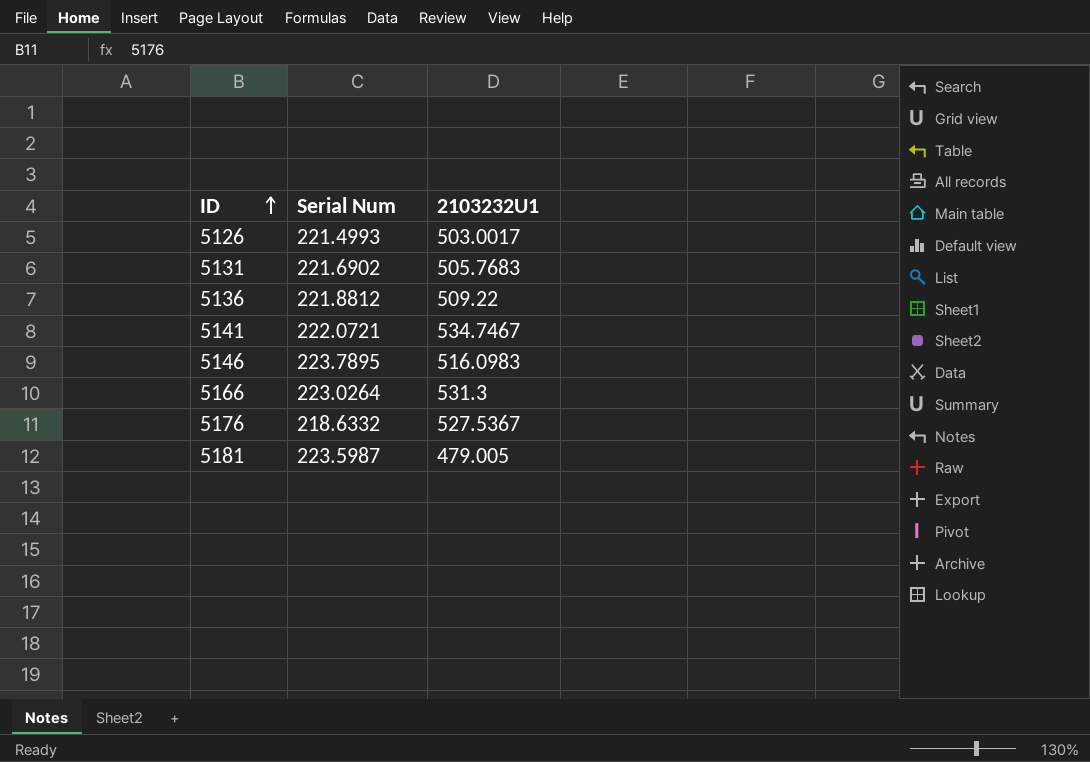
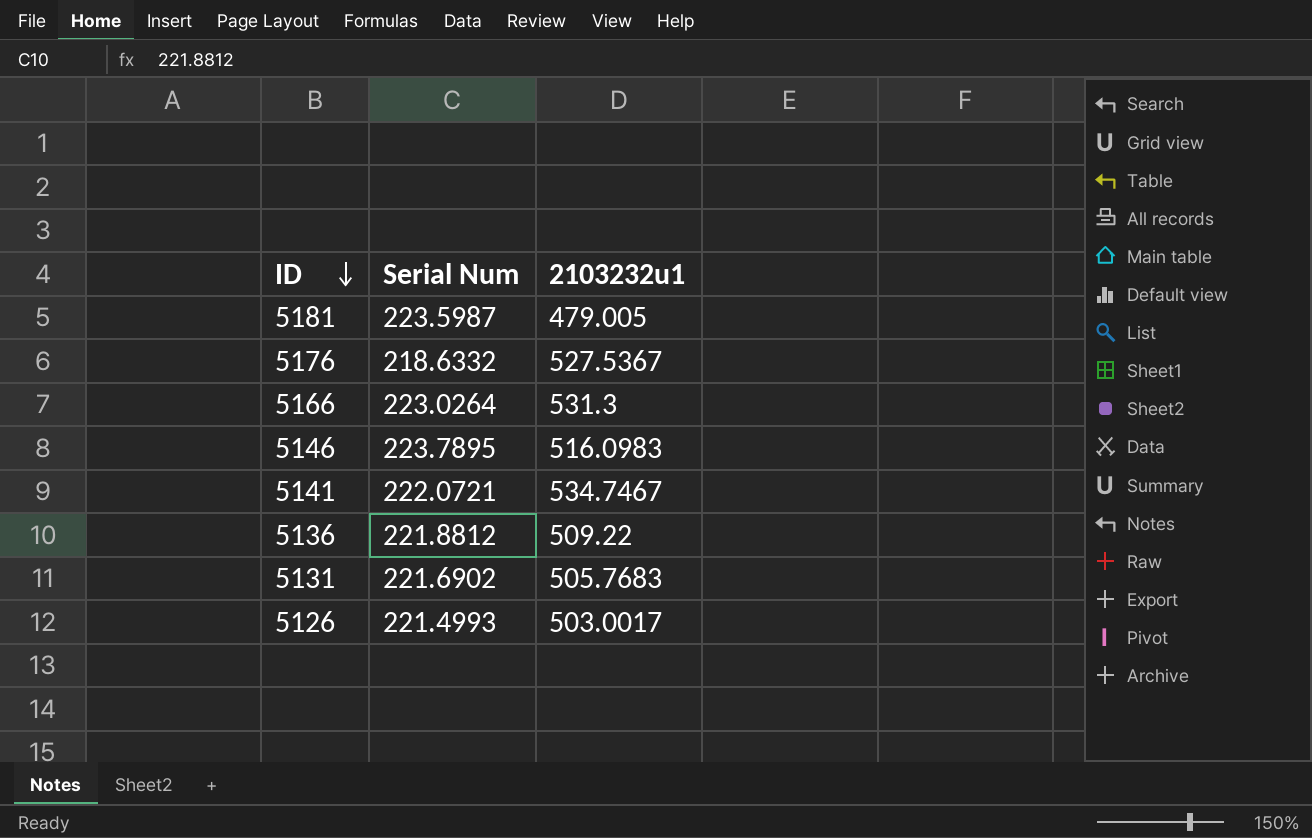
row order: ID ascending -> ID descending
column name: 2103232U1 -> 2103232u1

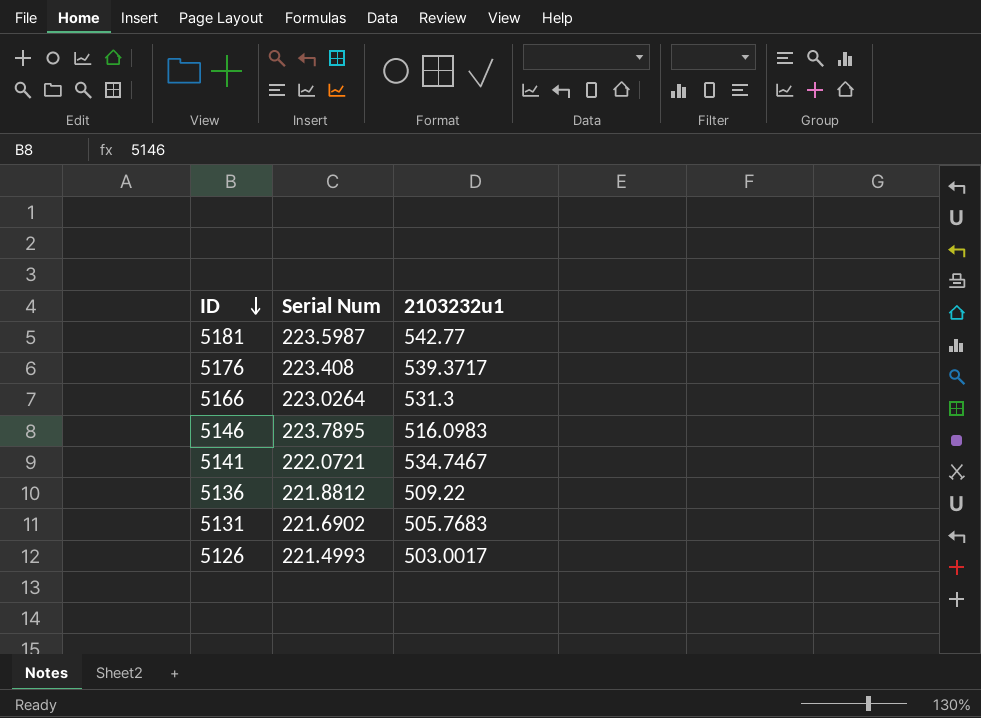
5181 | 2103232u1: 479.005 -> 542.77
5176 | Serial Num: 218.6332 -> 223.408
5176 | 2103232u1: 527.5367 -> 539.3717

